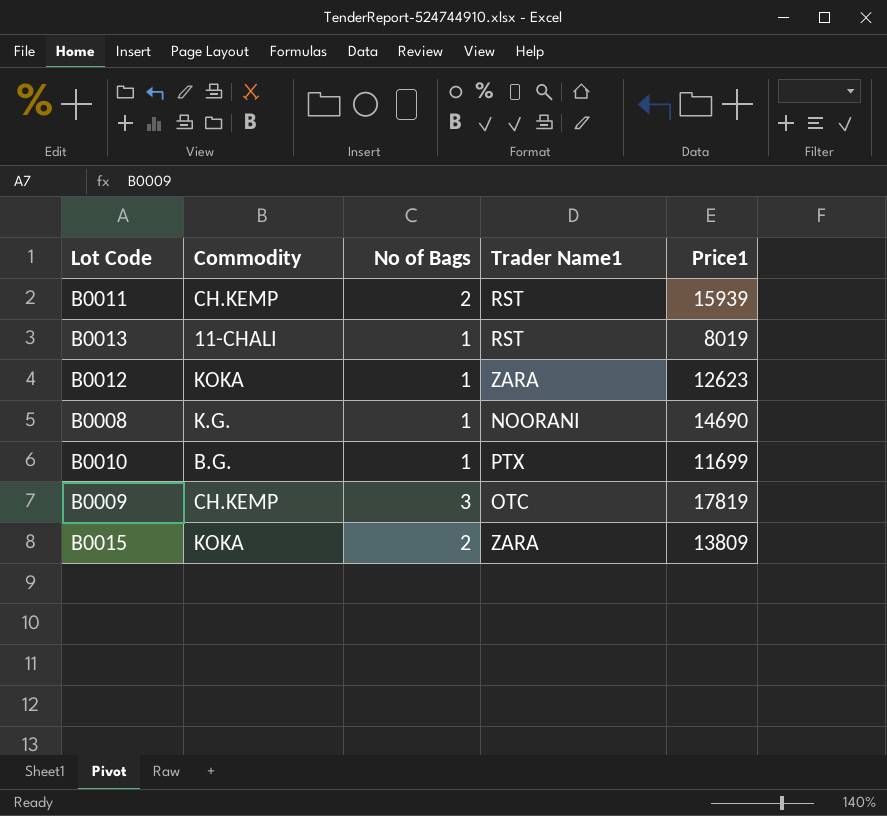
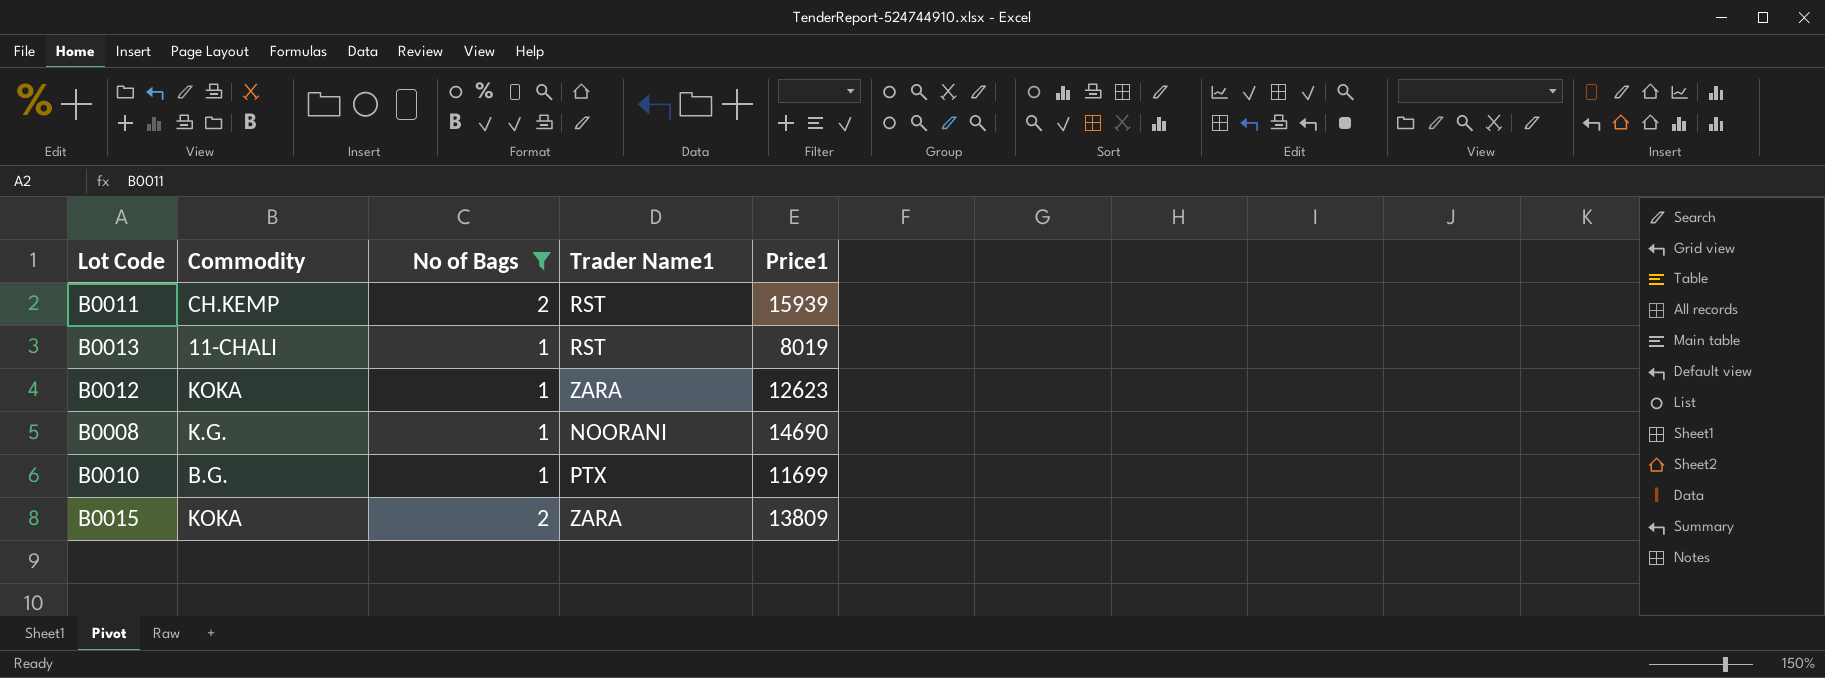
filter: none -> No of Bags != 3

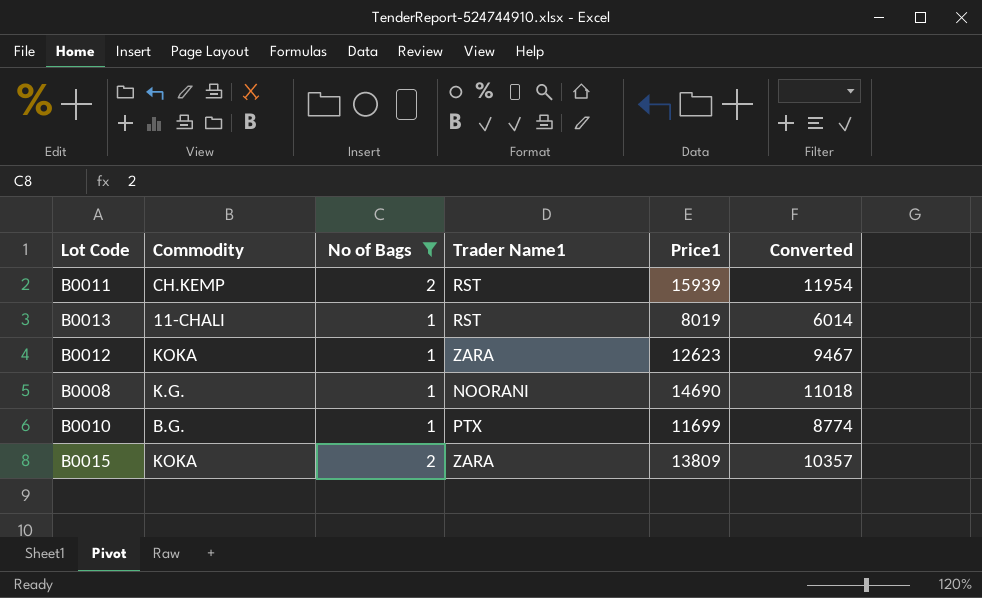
column Converted | formula: none -> [Price1] * 0.75

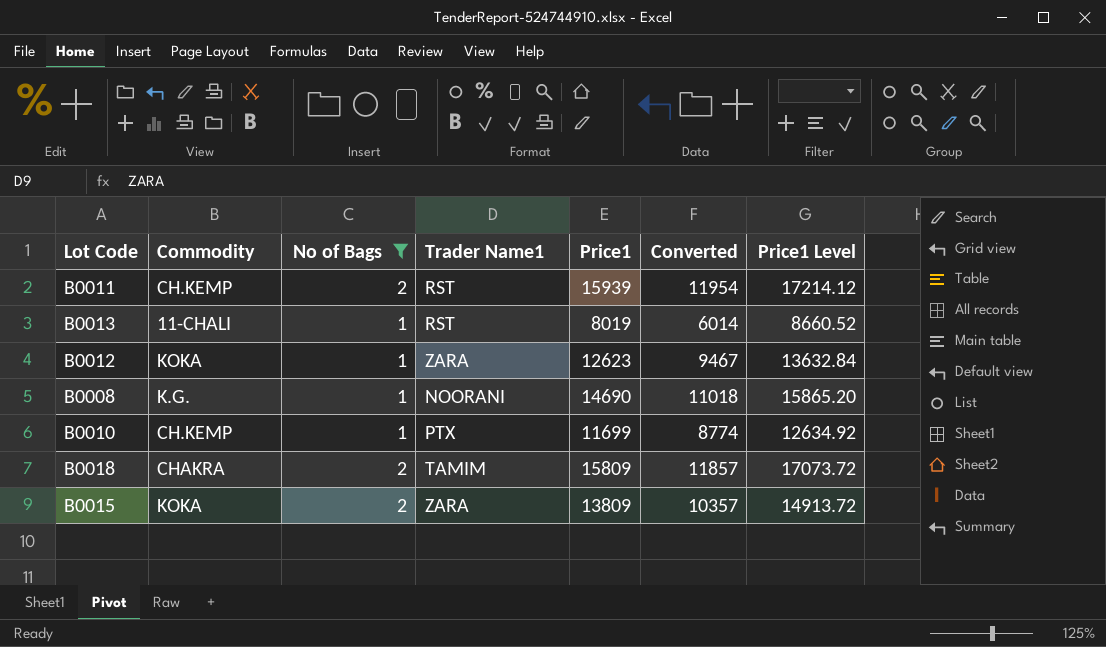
column Price1 Level | formula: none -> [Price1] * 1.08
B0010 | Commodity: B.G. -> CH.KEMP
row B0018: none -> CHAKRA | 2 | TAMIM | 15809 | 11857 | 17073.72

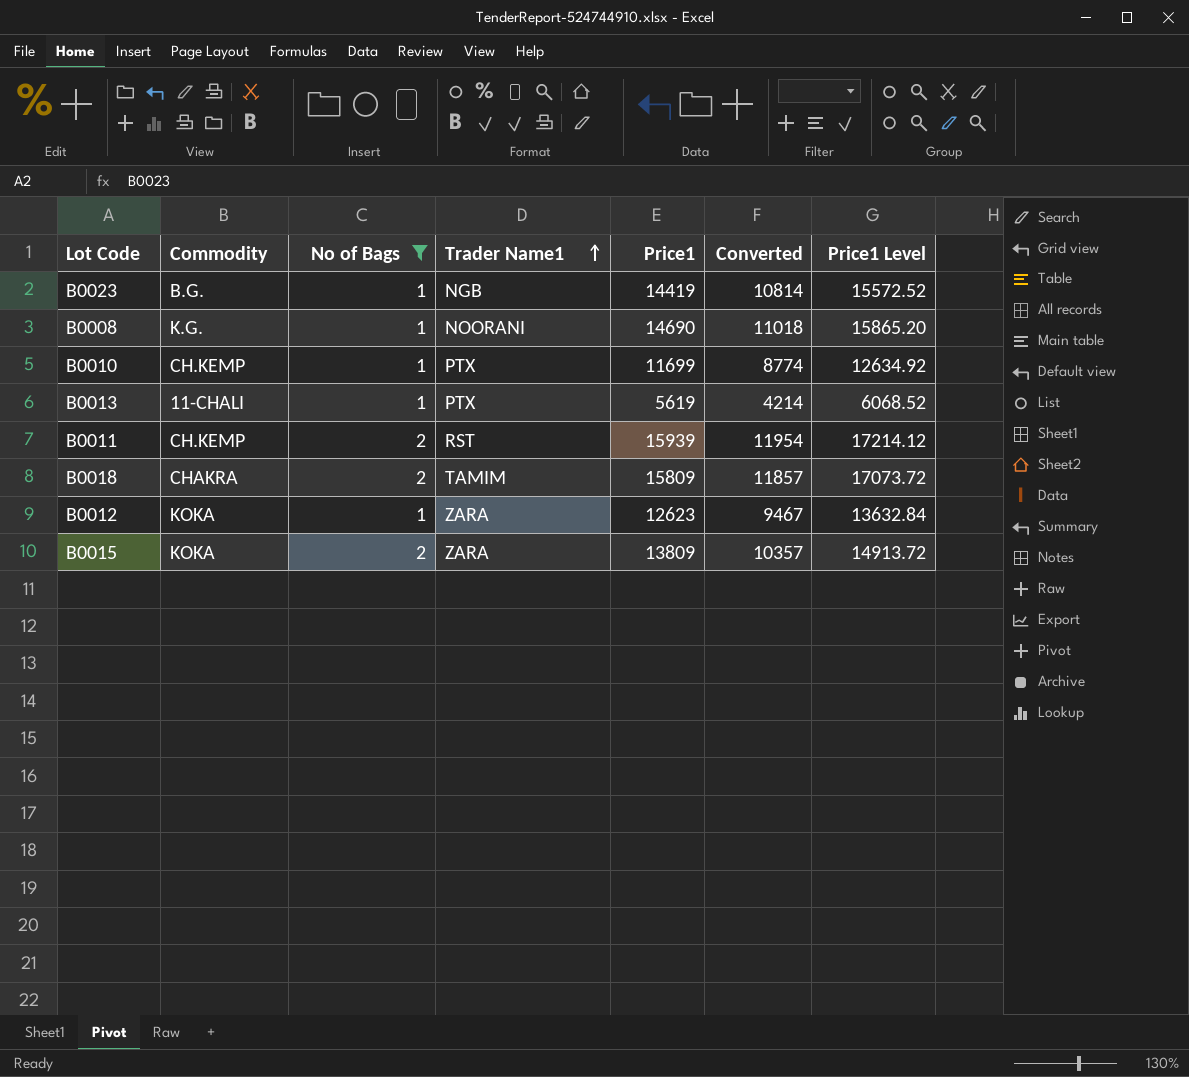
row order: none -> Trader Name1 ascending
row B0023: none -> B.G. | 1 | NGB | 14419 | 10814 | 15572.52
B0013 | Trader Name1: RST -> PTX
B0013 | Price1: 8019 -> 5619
B0013 | Converted: 6014 -> 4214
B0013 | Price1 Level: 8660.52 -> 6068.52

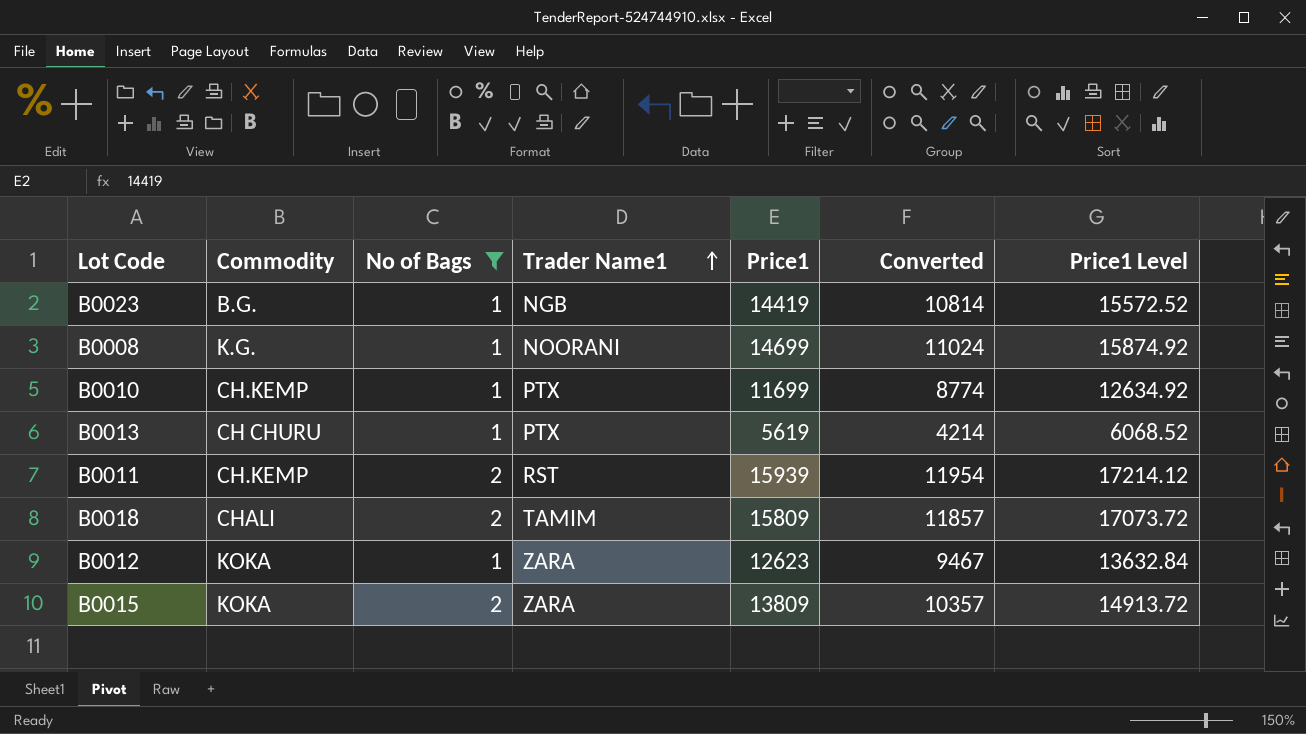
B0008 | Price1: 14690 -> 14699
B0008 | Converted: 11018 -> 11024
B0008 | Price1 Level: 15865.20 -> 15874.92
B0013 | Commodity: 11-CHALI -> CH CHURU
B0018 | Commodity: CHAKRA -> CHALI

